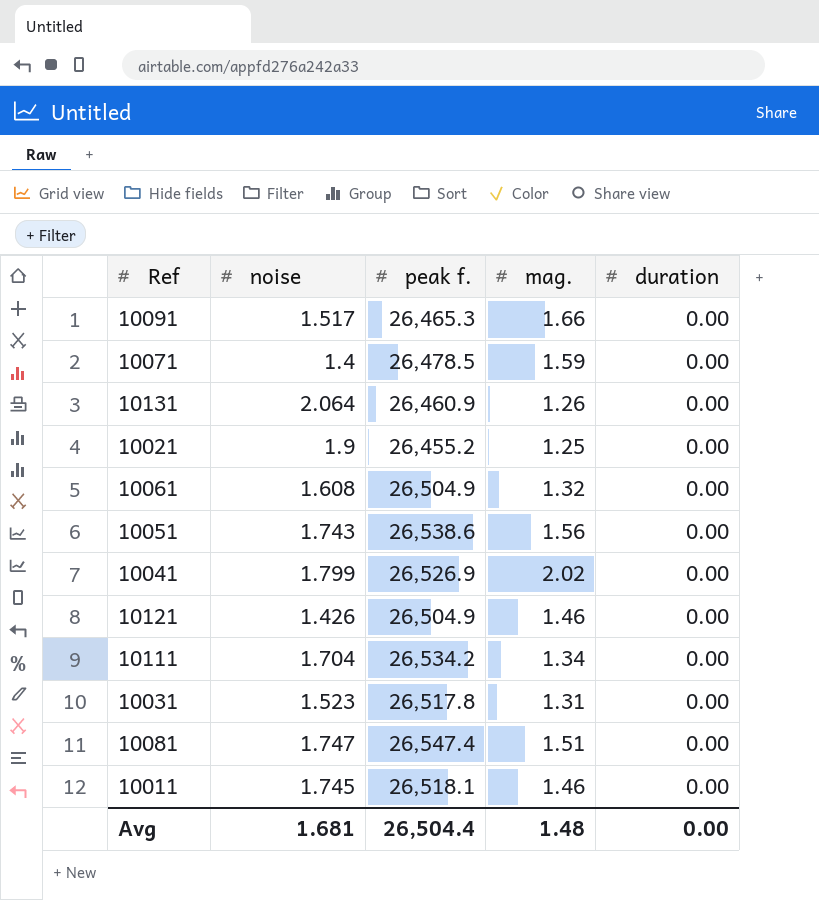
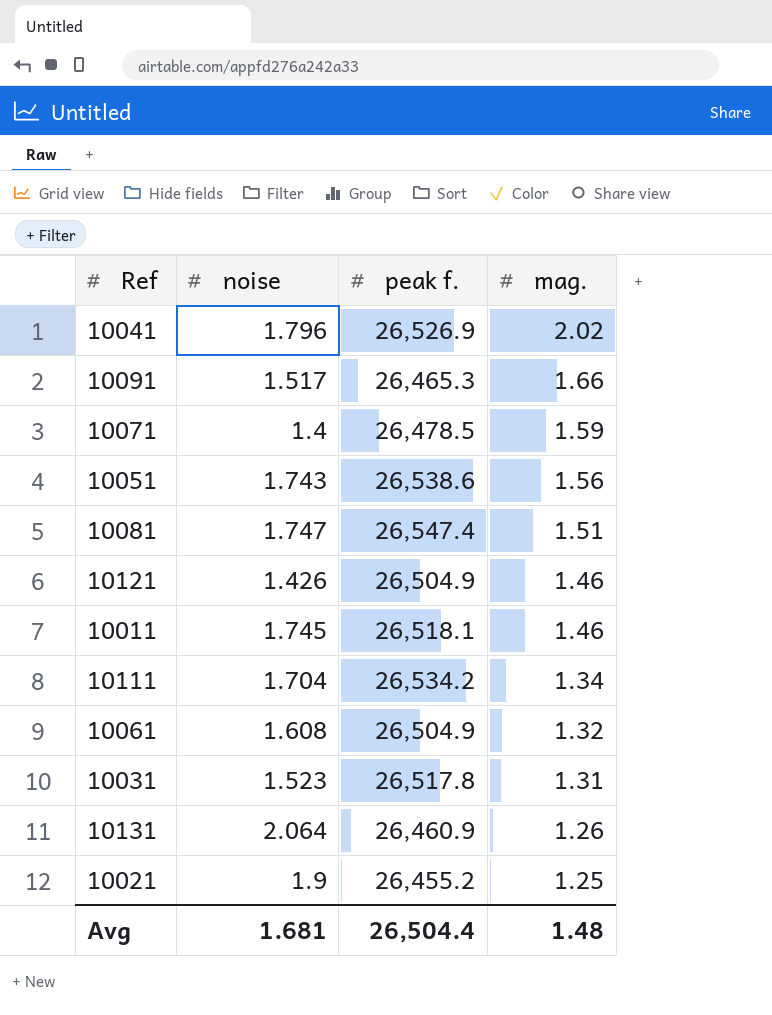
row order: none -> mag. descending
column duration | position: 5 -> none
10041 | noise: 1.799 -> 1.796

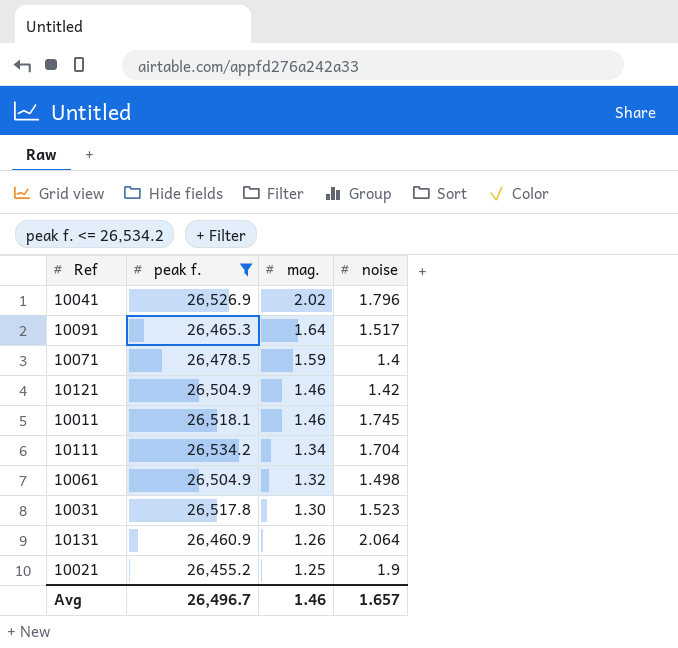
filter: none -> peak f. <= 26,534.2
column noise | position: 2 -> 4
10091 | mag.: 1.66 -> 1.64
10121 | noise: 1.426 -> 1.42
10061 | noise: 1.608 -> 1.498
10031 | mag.: 1.31 -> 1.30
Avg | peak f.: 26,504.4 -> 26,496.7
Avg | mag.: 1.48 -> 1.46
Avg | noise: 1.681 -> 1.657

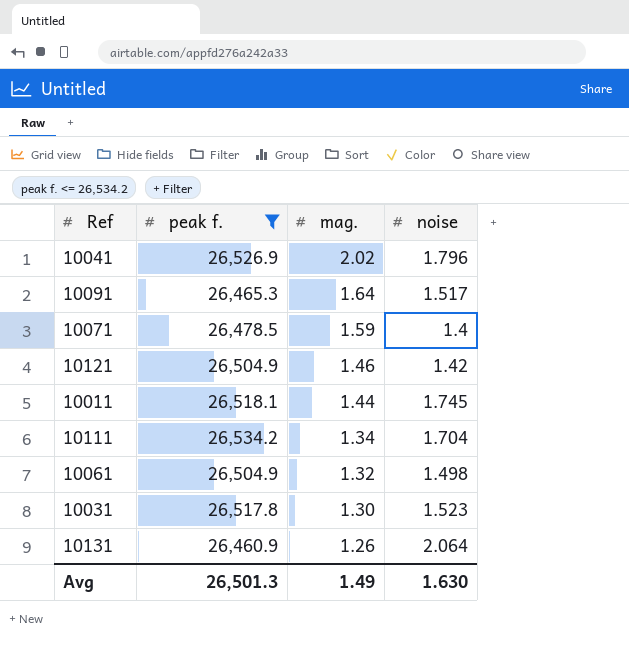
row 10021: 26,455.2 | 1.25 | 1.9 -> none
10011 | mag.: 1.46 -> 1.44
Avg | peak f.: 26,496.7 -> 26,501.3
Avg | mag.: 1.46 -> 1.49
Avg | noise: 1.657 -> 1.630

